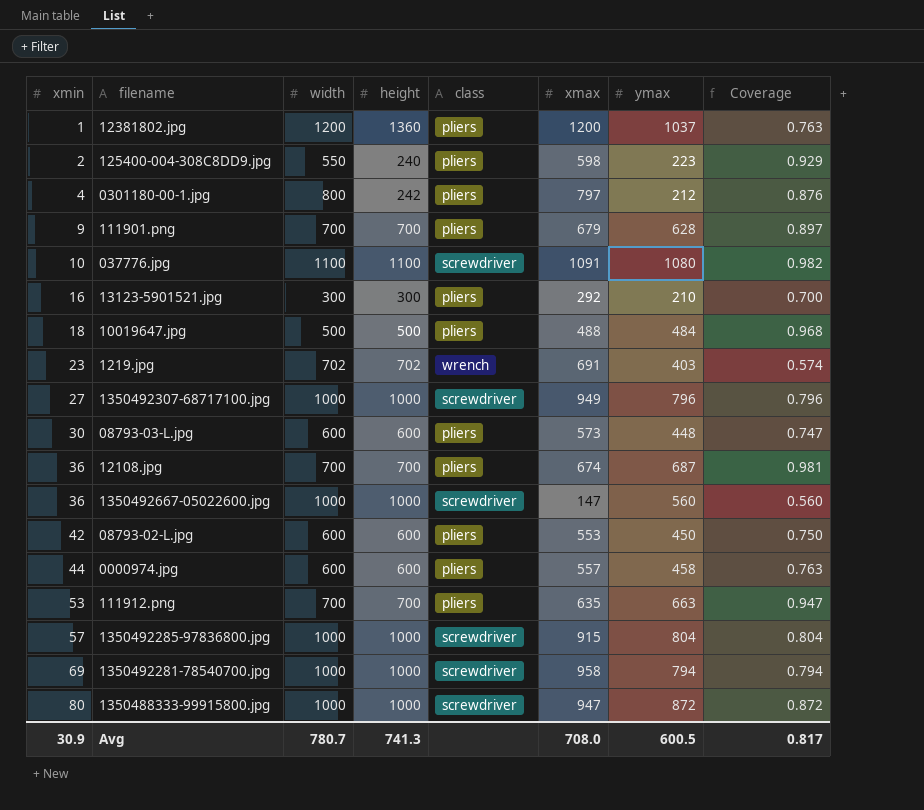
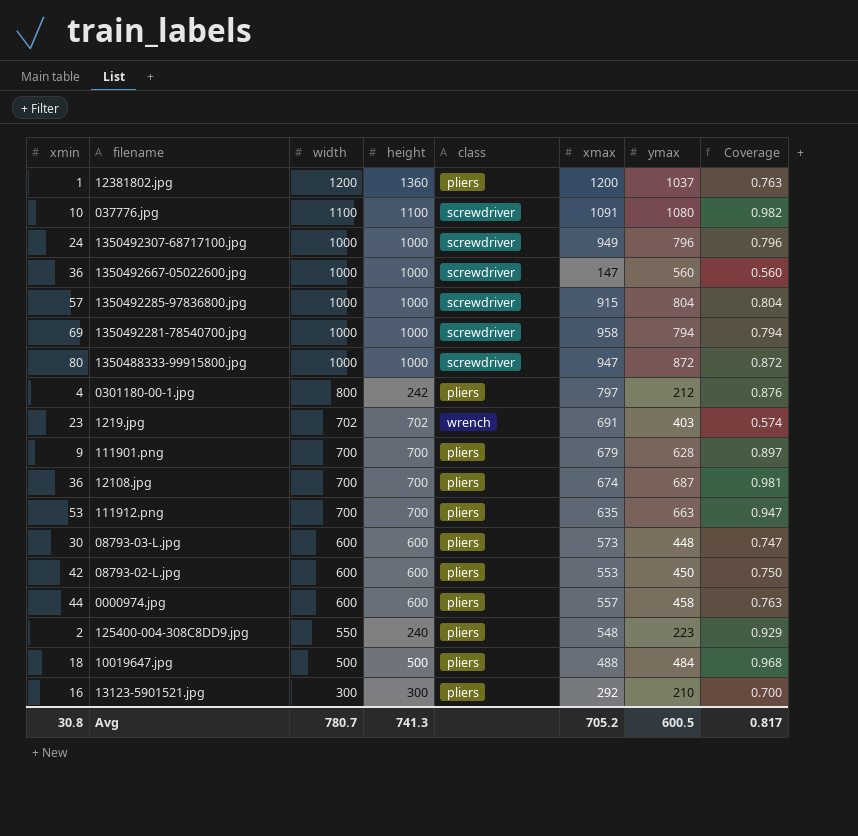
row order: xmin ascending -> width descending
1350492307-68717100.jpg | xmin: 27 -> 24
125400-004-308C8DD9.jpg | xmax: 598 -> 548
Avg | xmin: 30.9 -> 30.8
Avg | xmax: 708.0 -> 705.2

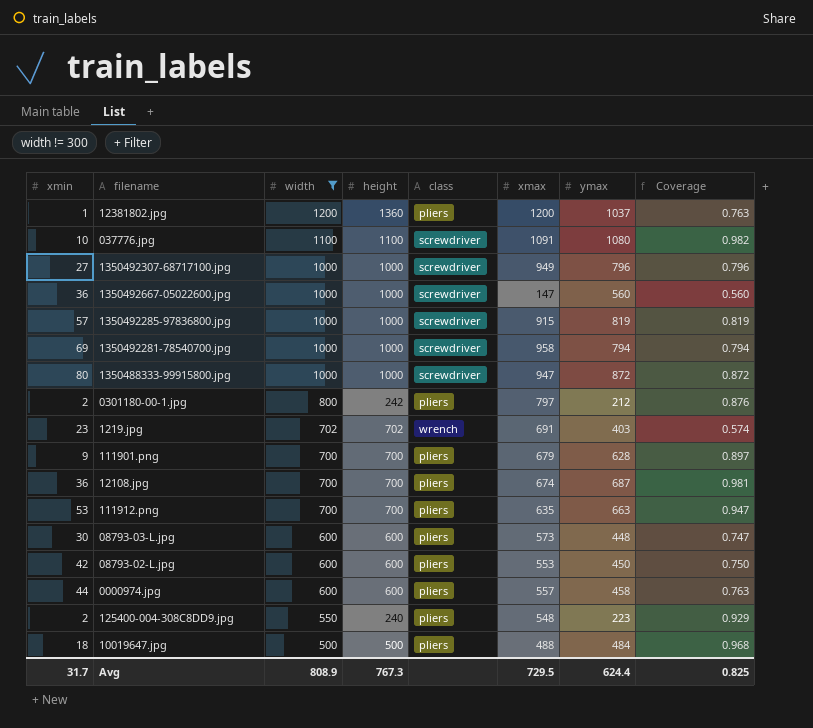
filter: none -> width != 300
1350492307-68717100.jpg | xmin: 24 -> 27
1350492285-97836800.jpg | ymax: 804 -> 819
1350492285-97836800.jpg | Coverage: 0.804 -> 0.819
0301180-00-1.jpg | xmin: 4 -> 2
Avg | xmin: 30.8 -> 31.7
Avg | width: 780.7 -> 808.9
Avg | height: 741.3 -> 767.3
Avg | xmax: 705.2 -> 729.5
Avg | ymax: 600.5 -> 624.4
Avg | Coverage: 0.817 -> 0.825

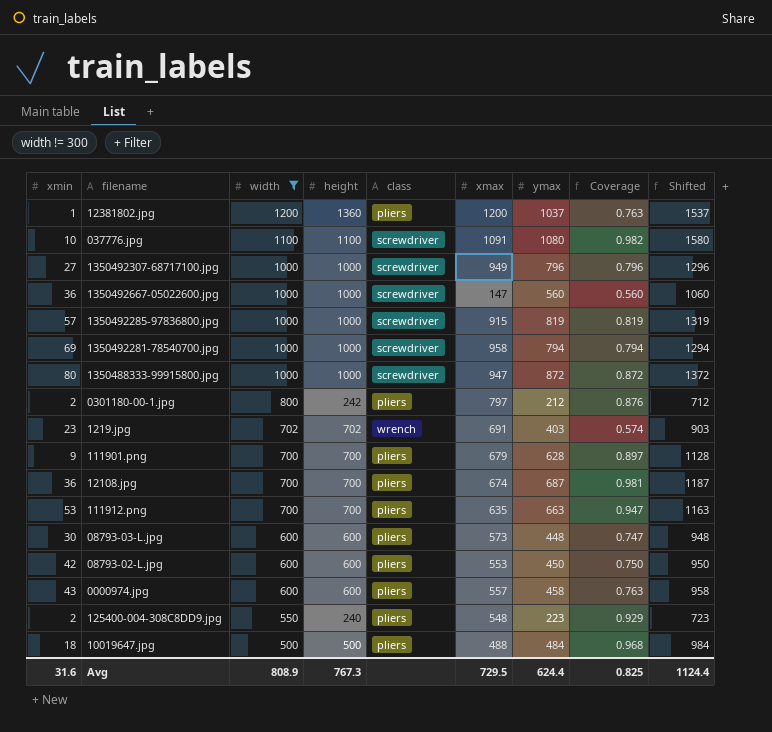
column Shifted | formula: none -> [ymax] + 500
0000974.jpg | xmin: 44 -> 43
Avg | xmin: 31.7 -> 31.6

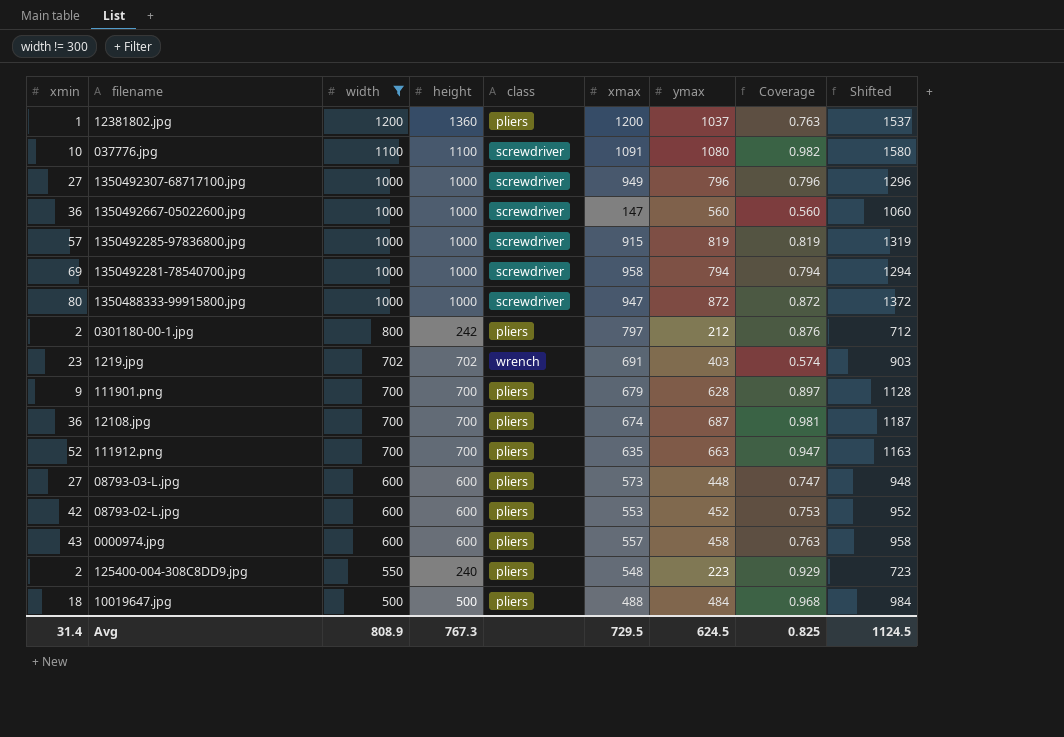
111912.png | xmin: 53 -> 52
08793-03-L.jpg | xmin: 30 -> 27
08793-02-L.jpg | ymax: 450 -> 452
08793-02-L.jpg | Coverage: 0.750 -> 0.753
08793-02-L.jpg | Shifted: 950 -> 952
Avg | xmin: 31.6 -> 31.4
Avg | ymax: 624.4 -> 624.5
Avg | Shifted: 1124.4 -> 1124.5

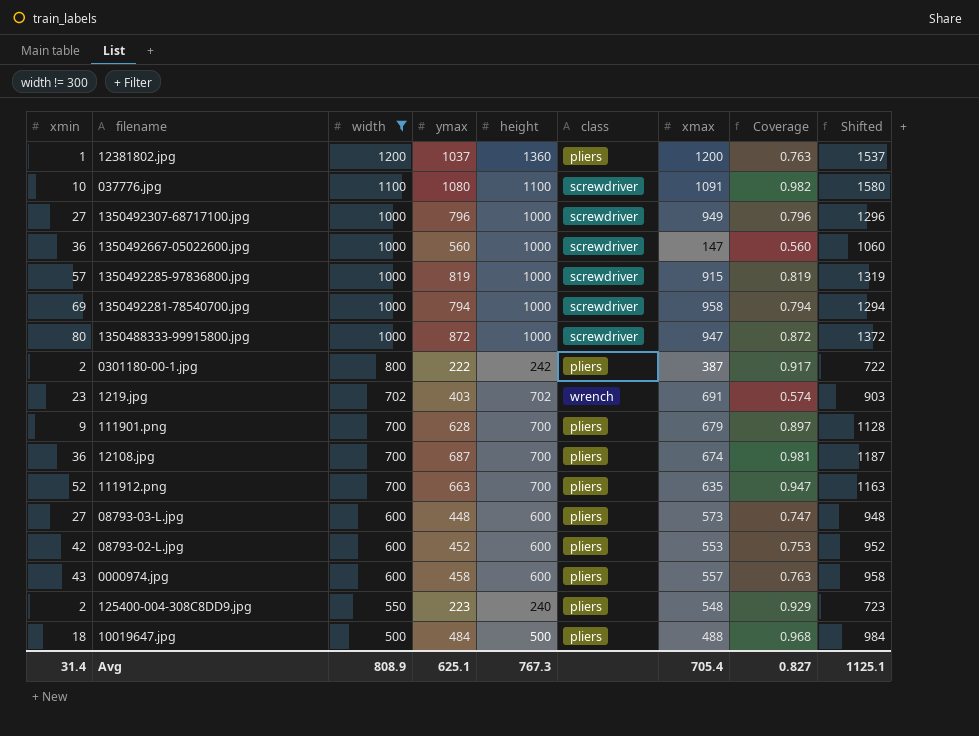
column ymax | position: 7 -> 4
0301180-00-1.jpg | ymax: 212 -> 222
0301180-00-1.jpg | xmax: 797 -> 387
0301180-00-1.jpg | Coverage: 0.876 -> 0.917
0301180-00-1.jpg | Shifted: 712 -> 722
Avg | ymax: 624.5 -> 625.1
Avg | xmax: 729.5 -> 705.4
Avg | Coverage: 0.825 -> 0.827
Avg | Shifted: 1124.5 -> 1125.1

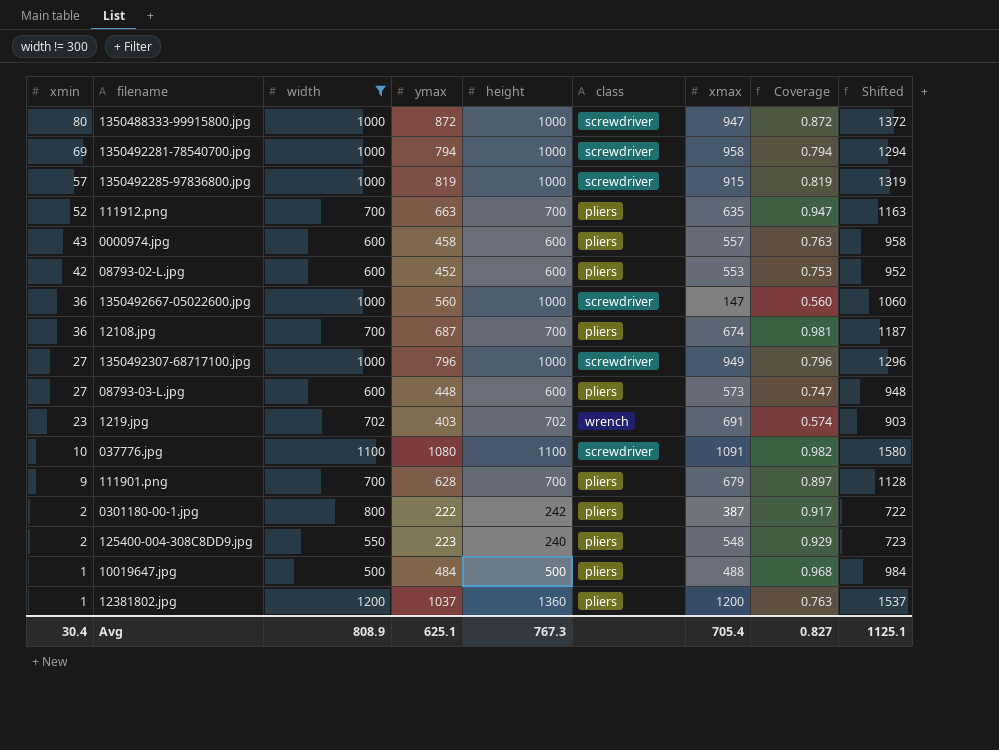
row order: width descending -> xmin descending
10019647.jpg | xmin: 18 -> 1
Avg | xmin: 31.4 -> 30.4

